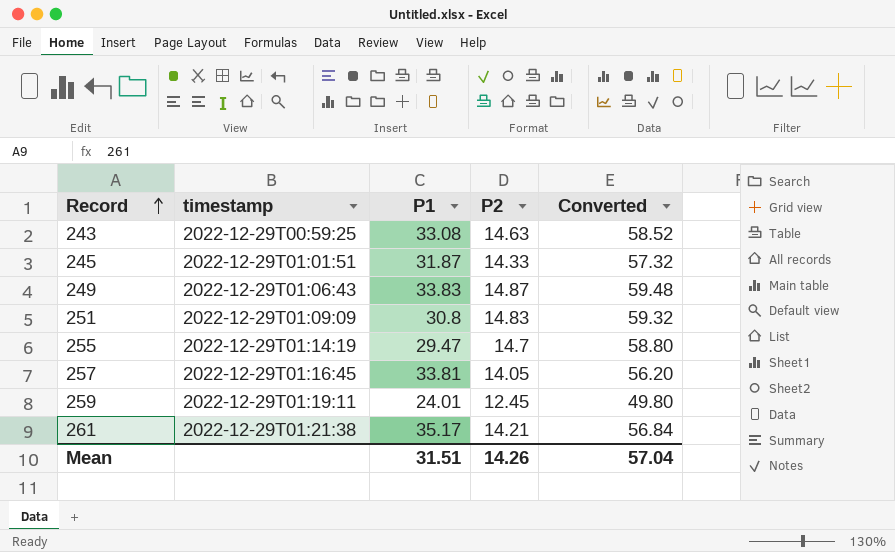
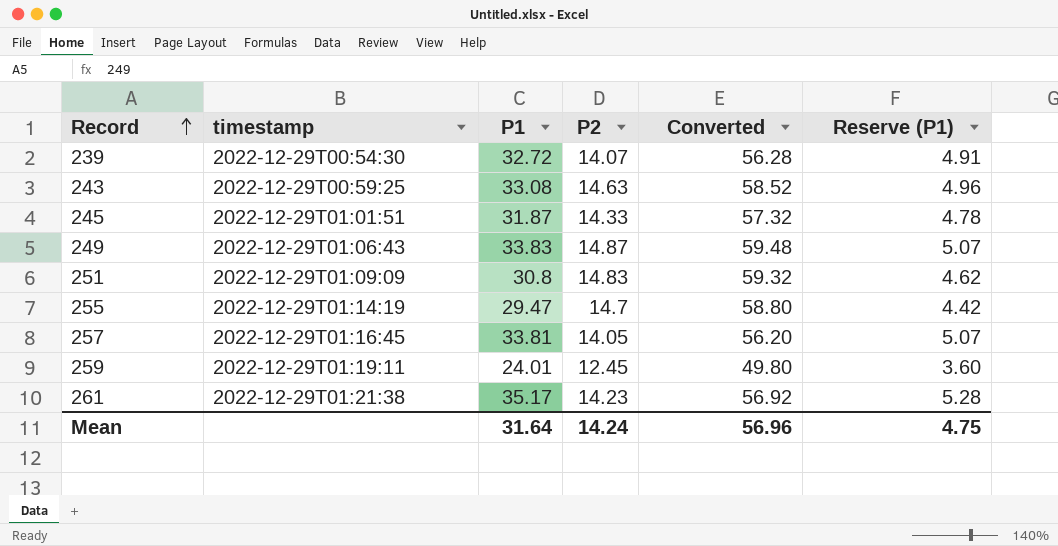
column Reserve (P1) | formula: none -> [P1] * 0.15
row 239: none -> 2022-12-29T00:54:30 | 32.72 | 14.07 | 56.28 | 4.91
261 | P2: 14.21 -> 14.23
261 | Converted: 56.84 -> 56.92
Mean | P1: 31.51 -> 31.64
Mean | P2: 14.26 -> 14.24
Mean | Converted: 57.04 -> 56.96

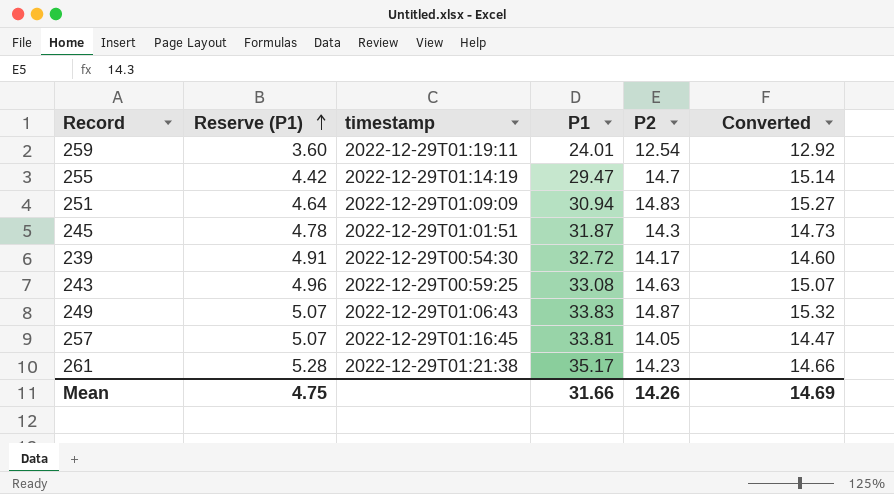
row order: Record ascending -> Reserve (P1) ascending
column Reserve (P1) | position: 6 -> 2
column Converted | formula: [P2] * 4 -> [P2] * 1.03
259 | P2: 12.45 -> 12.54
251 | Reserve (P1): 4.62 -> 4.64
251 | P1: 30.8 -> 30.94
245 | P2: 14.33 -> 14.3
239 | P2: 14.07 -> 14.17
Mean | P1: 31.64 -> 31.66
Mean | P2: 14.24 -> 14.26
Mean | Converted: 56.96 -> 14.69

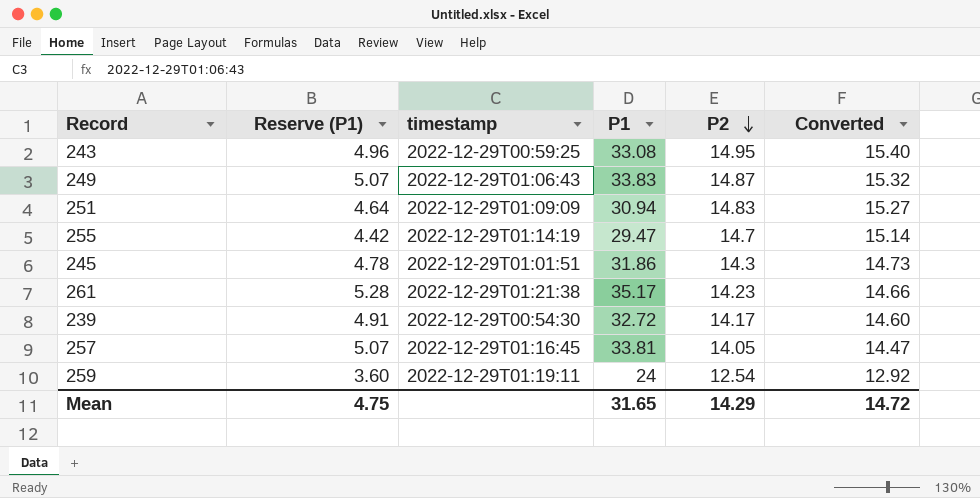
row order: Reserve (P1) ascending -> P2 descending
243 | P2: 14.63 -> 14.95
243 | Converted: 15.07 -> 15.40
245 | P1: 31.87 -> 31.86
259 | P1: 24.01 -> 24
Mean | P1: 31.66 -> 31.65
Mean | P2: 14.26 -> 14.29
Mean | Converted: 14.69 -> 14.72

